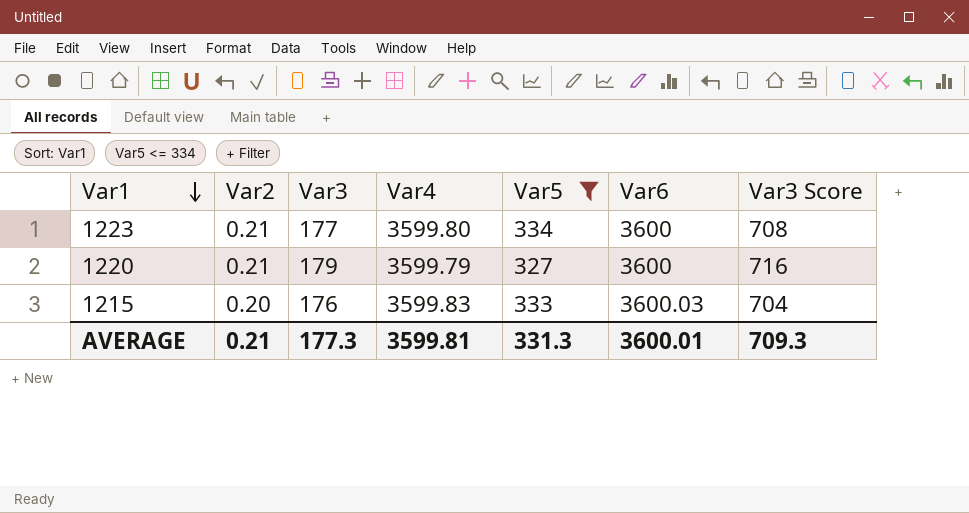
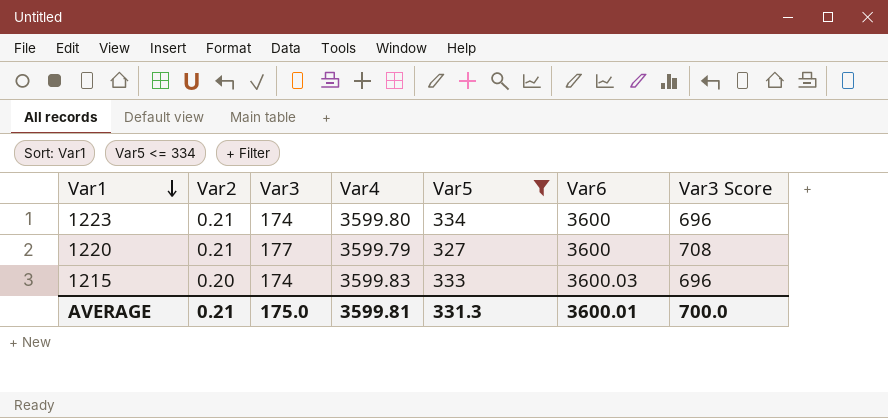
1223 | Var3: 177 -> 174
1223 | Var3 Score: 708 -> 696
1220 | Var3: 179 -> 177
1220 | Var3 Score: 716 -> 708
1215 | Var3: 176 -> 174
1215 | Var3 Score: 704 -> 696
AVERAGE | Var3: 177.3 -> 175.0
AVERAGE | Var3 Score: 709.3 -> 700.0

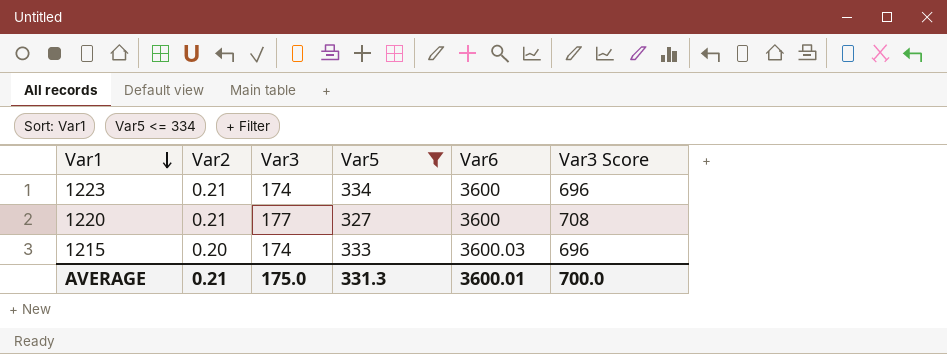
column Var4 | position: 4 -> none

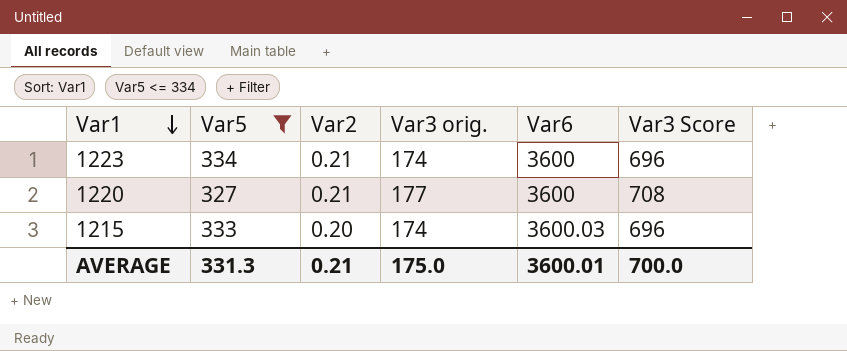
column Var5 | position: 4 -> 2
column name: Var3 -> Var3 orig.

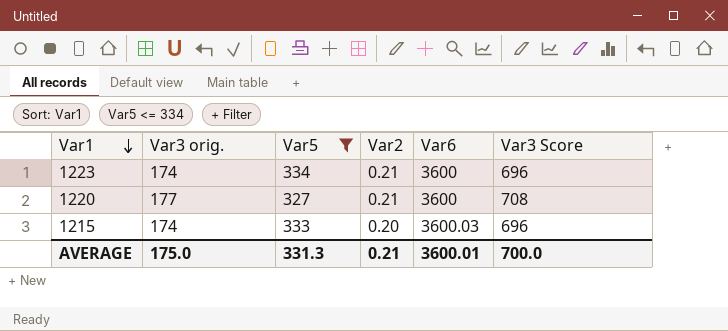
column Var3 orig. | position: 4 -> 2

